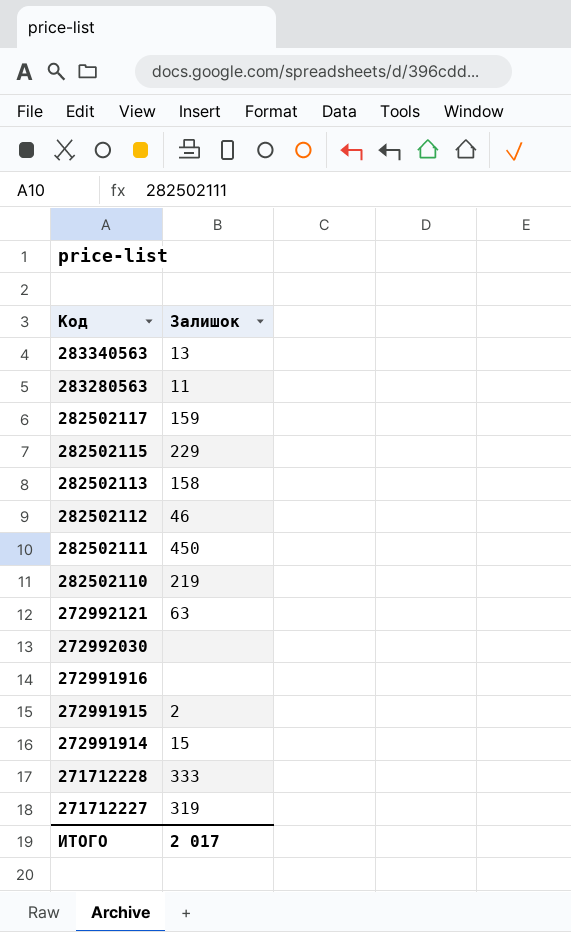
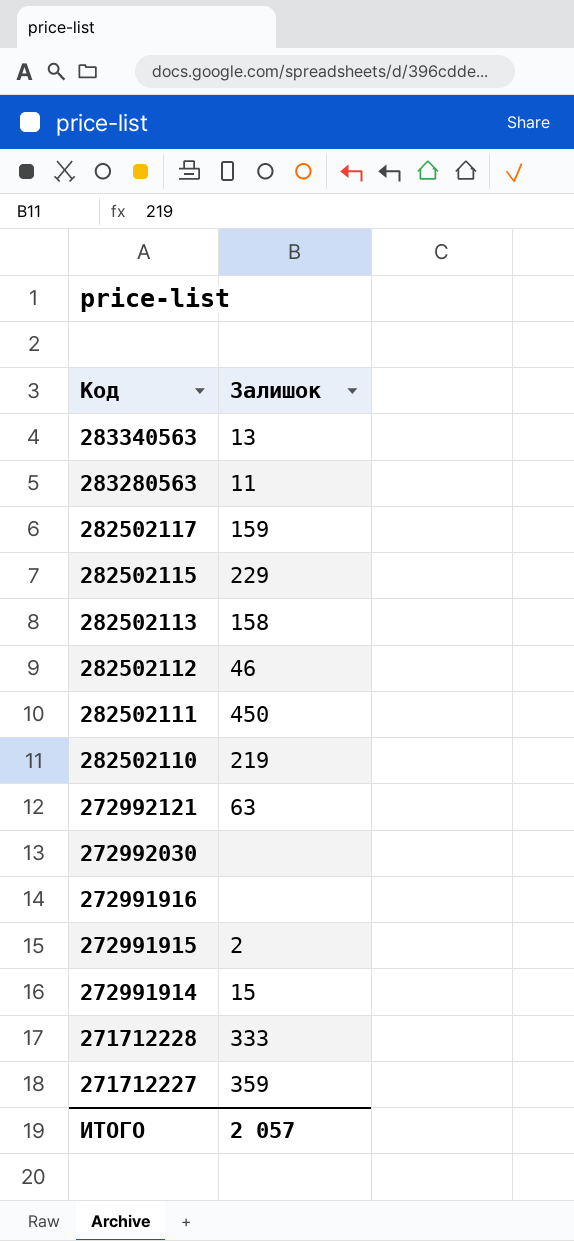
271712227 | Залишок: 319 -> 359
ИТОГО | Залишок: 2 017 -> 2 057

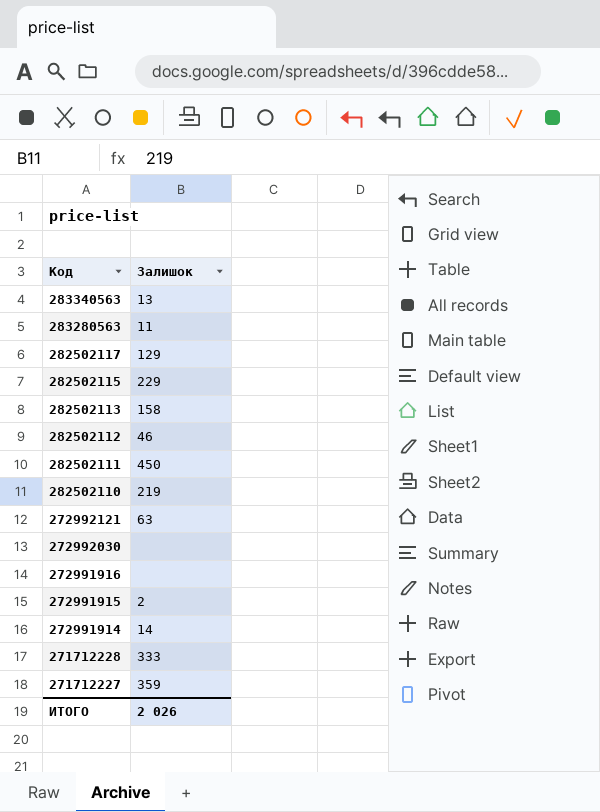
282502117 | Залишок: 159 -> 129
272991914 | Залишок: 15 -> 14
ИТОГО | Залишок: 2 057 -> 2 026

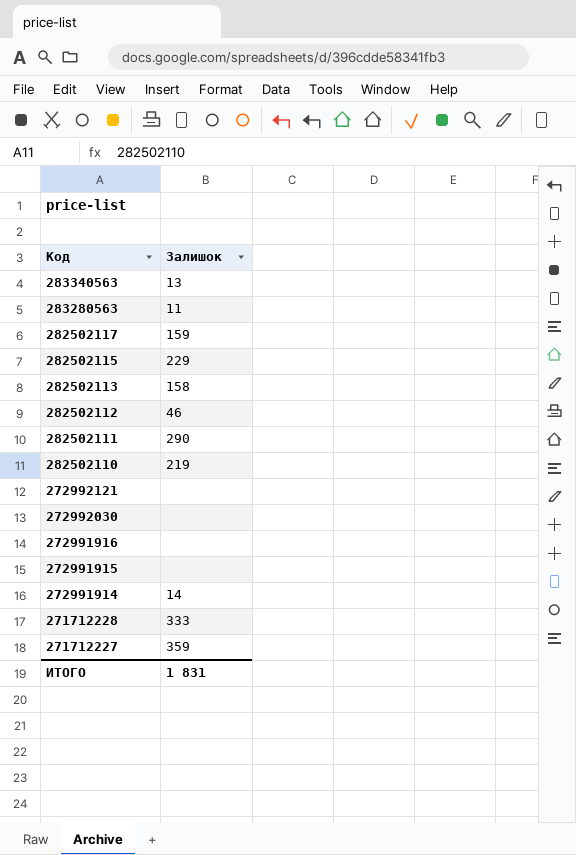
282502117 | Залишок: 129 -> 159
282502111 | Залишок: 450 -> 290
272992121 | Залишок: 63 -> none
272991915 | Залишок: 2 -> none
ИТОГО | Залишок: 2 026 -> 1 831

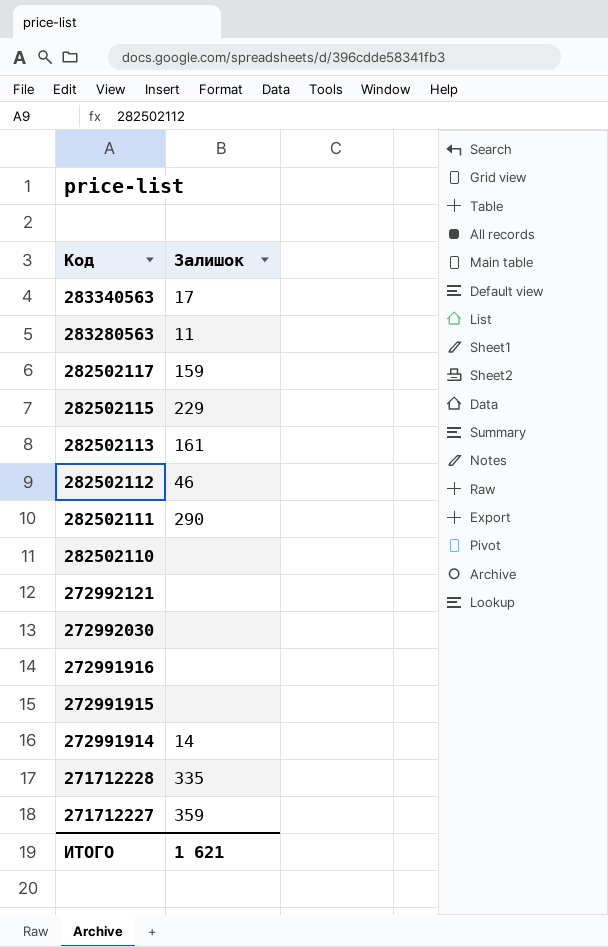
283340563 | Залишок: 13 -> 17
282502113 | Залишок: 158 -> 161
282502110 | Залишок: 219 -> none
271712228 | Залишок: 333 -> 335
ИТОГО | Залишок: 1 831 -> 1 621

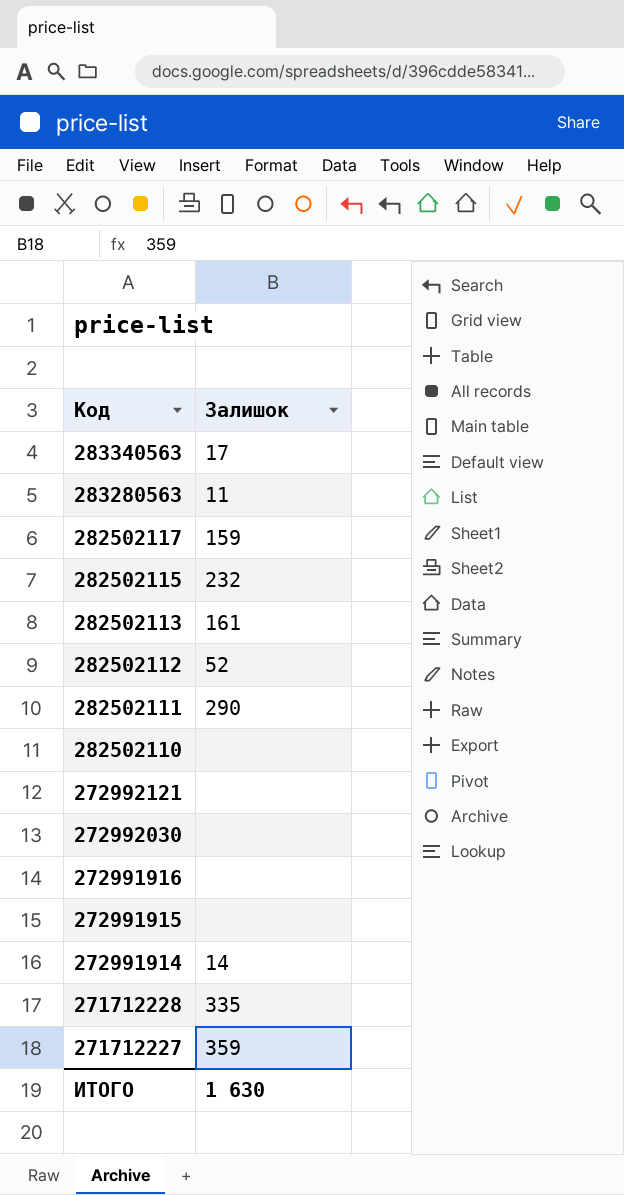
282502115 | Залишок: 229 -> 232
282502112 | Залишок: 46 -> 52
ИТОГО | Залишок: 1 621 -> 1 630

